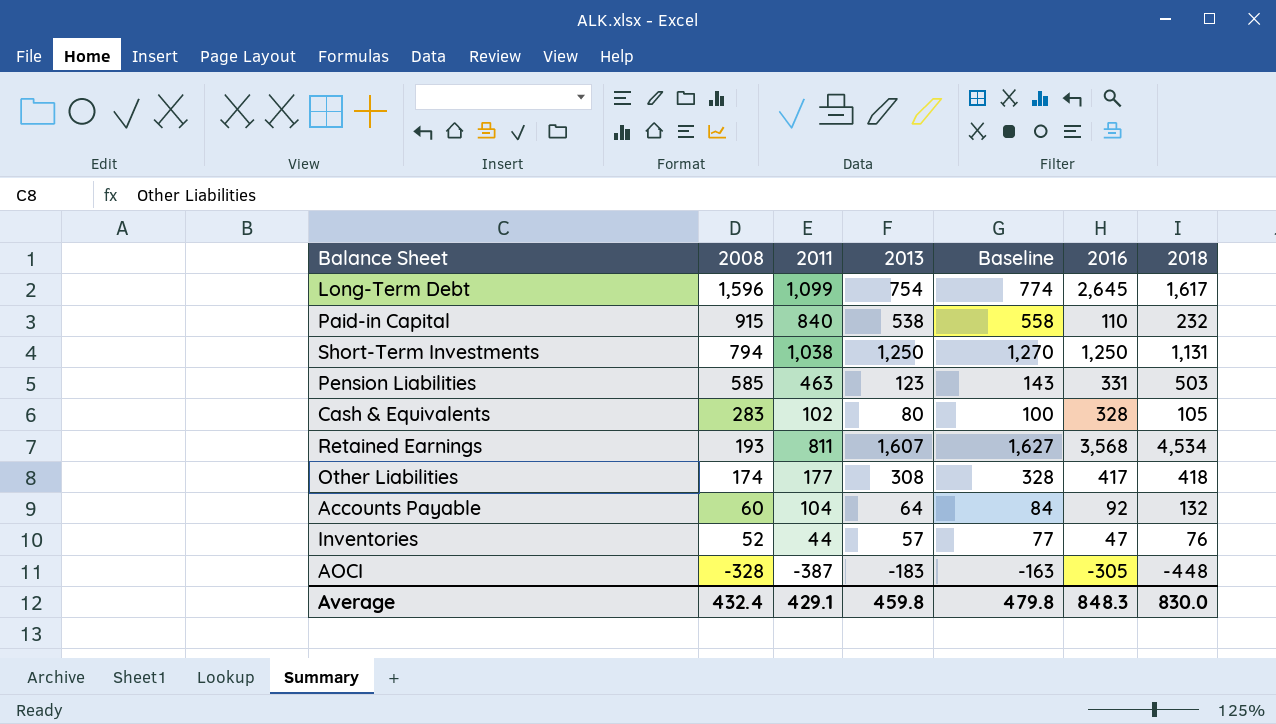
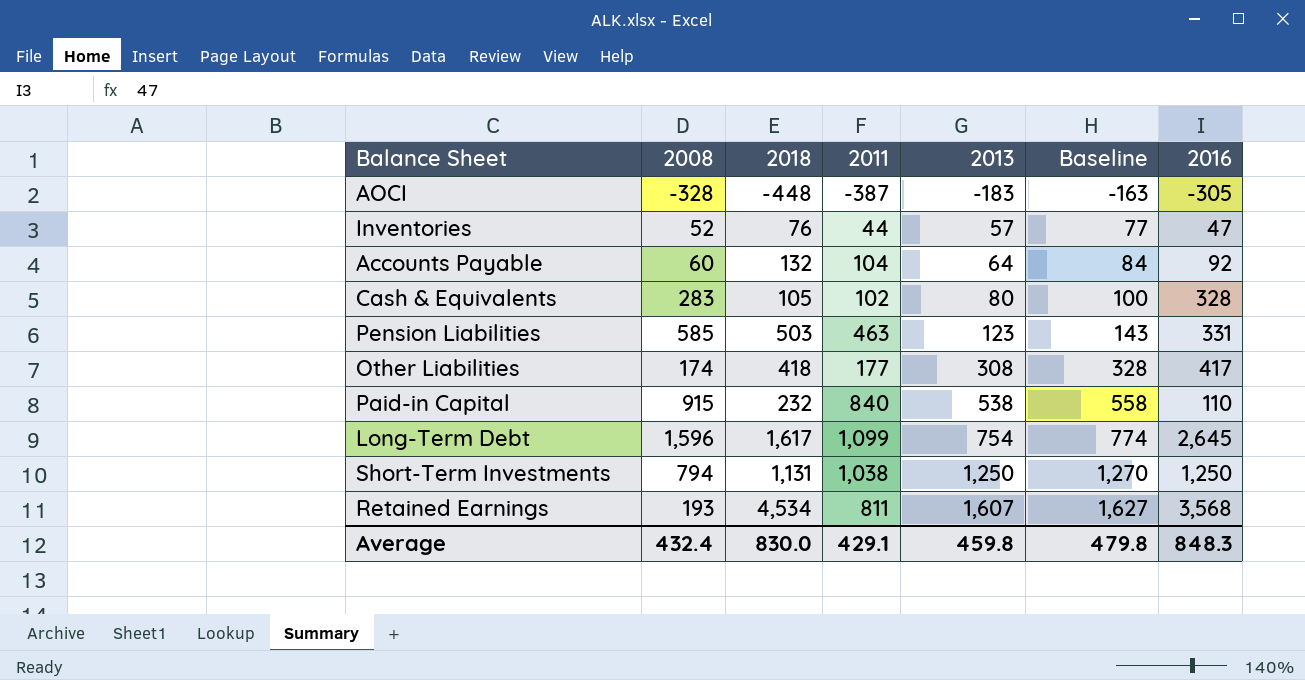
row order: 2008 descending -> 2013 ascending
column 2018 | position: 7 -> 3

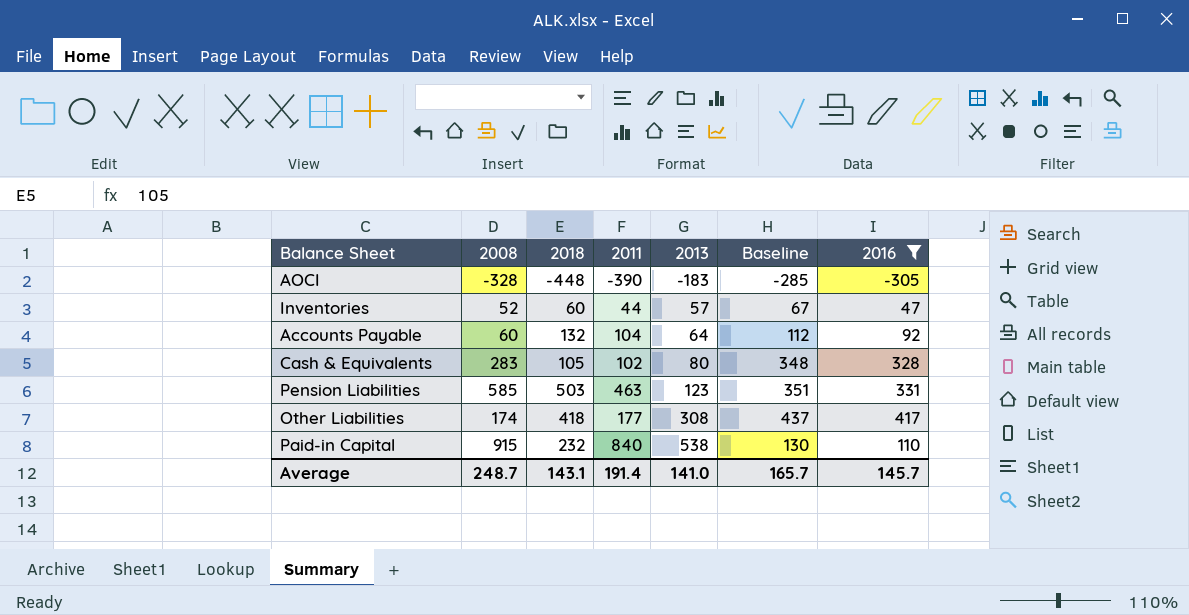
filter: none -> 2016 <= 417
column Baseline | formula: [2013] + 20 -> [2016] + 20
AOCI | 2011: -387 -> -390
Inventories | 2018: 76 -> 60
Average | 2008: 432.4 -> 248.7
Average | 2018: 830.0 -> 143.1
Average | 2011: 429.1 -> 191.4
Average | 2013: 459.8 -> 141.0
Average | Baseline: 479.8 -> 165.7
Average | 2016: 848.3 -> 145.7

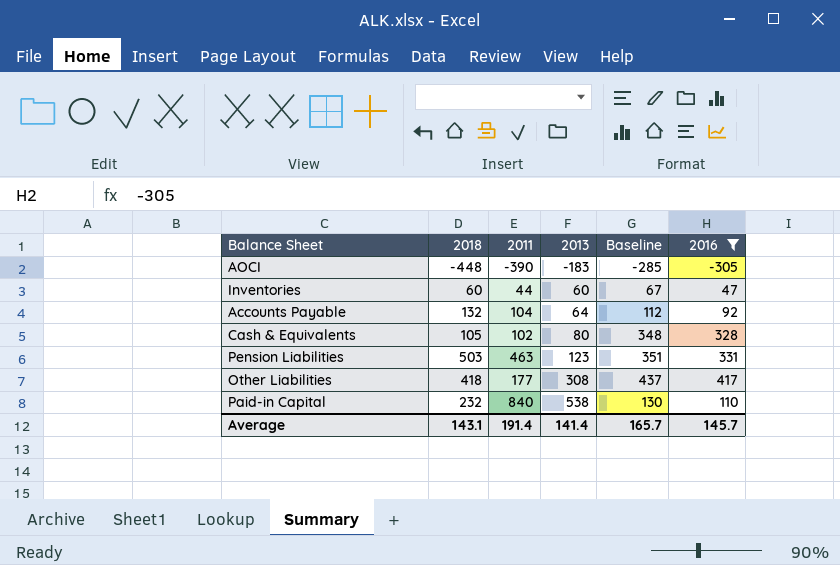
column 2008 | position: 2 -> none
Inventories | 2013: 57 -> 60
Average | 2013: 141.0 -> 141.4

